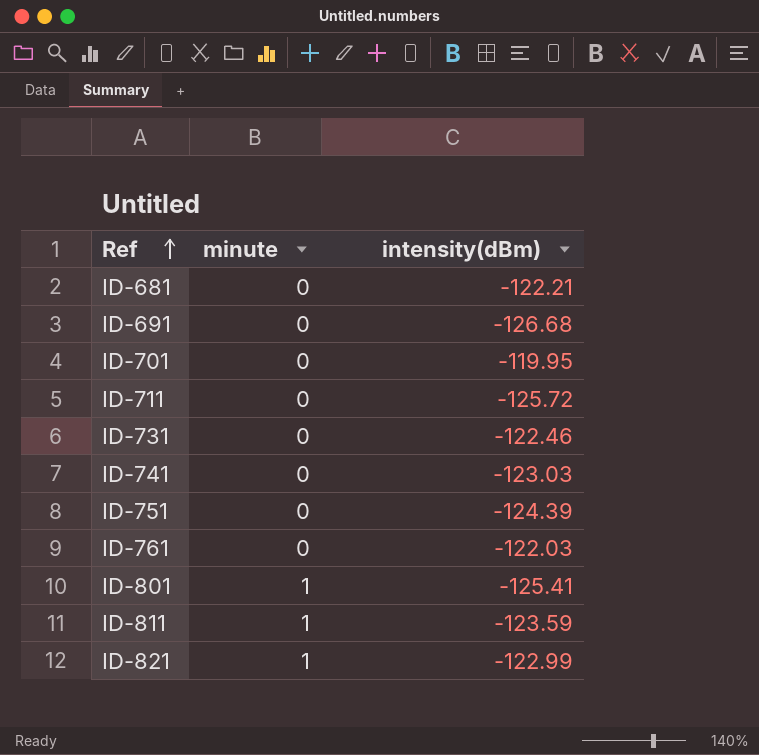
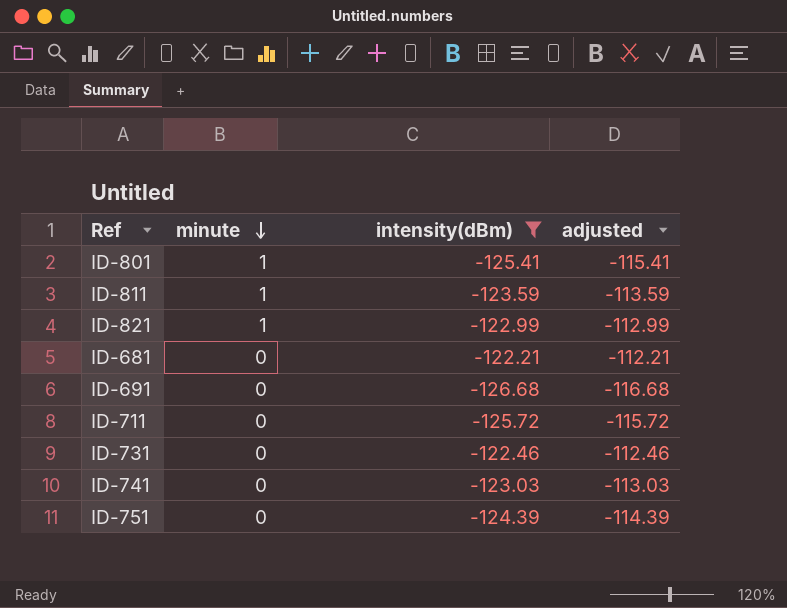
filter: none -> intensity(dBm) <= -122.21
row order: Ref ascending -> minute descending
column adjusted | formula: none -> [intensity(dBm)] + 10

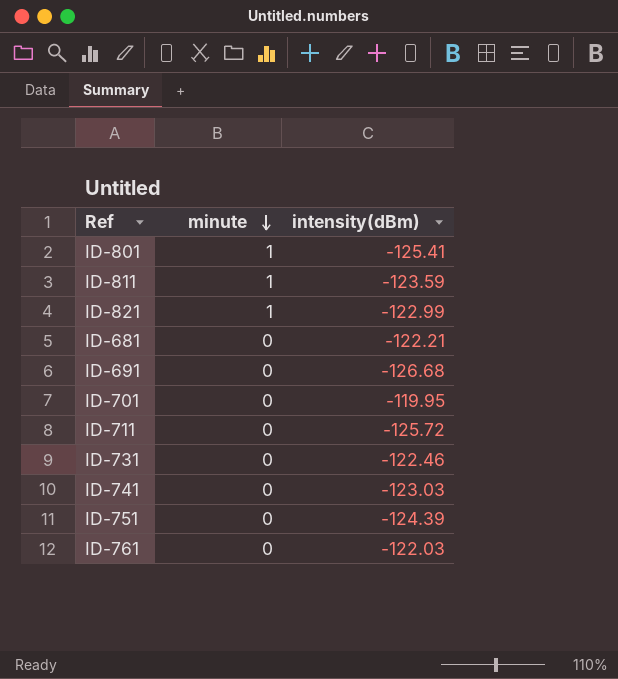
filter: intensity(dBm) <= -122.21 -> none
column adjusted | formula: [intensity(dBm)] + 10 -> none

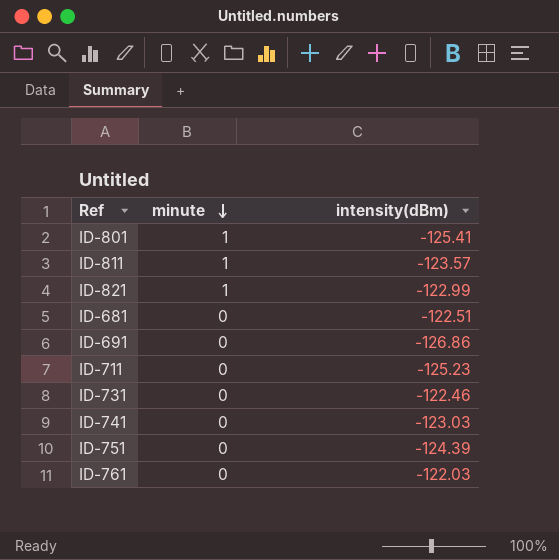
row ID-701: 0 | -119.95 -> none
ID-811 | intensity(dBm): -123.59 -> -123.57
ID-681 | intensity(dBm): -122.21 -> -122.51
ID-691 | intensity(dBm): -126.68 -> -126.86
ID-711 | intensity(dBm): -125.72 -> -125.23

